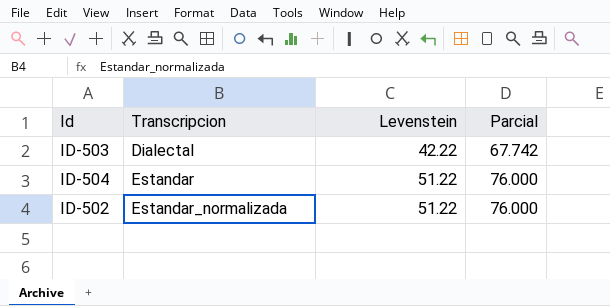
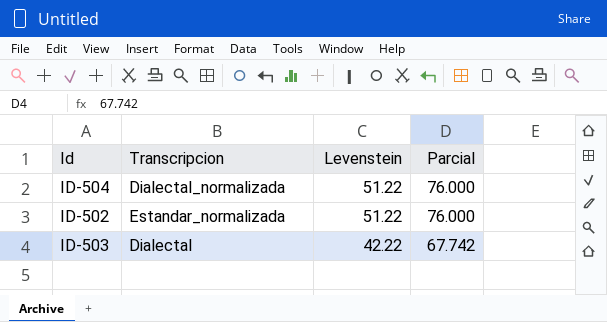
row order: Transcripcion ascending -> Levenstein descending
ID-504 | Transcripcion: Estandar -> Dialectal_normalizada

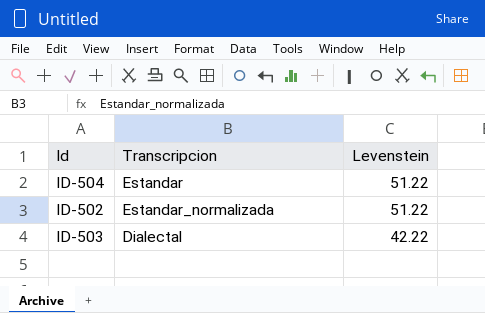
column Parcial | position: 4 -> none
ID-504 | Transcripcion: Dialectal_normalizada -> Estandar

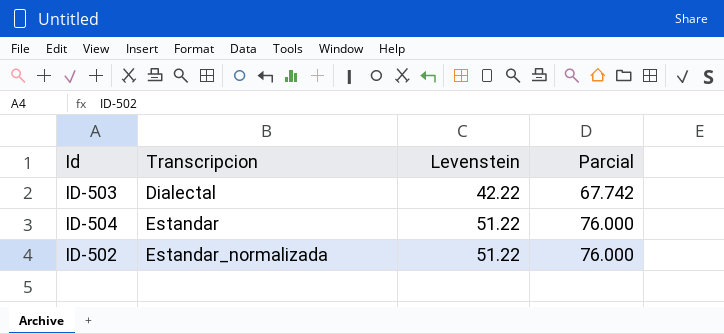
row order: Levenstein descending -> Transcripcion ascending
column Parcial | position: none -> 4

